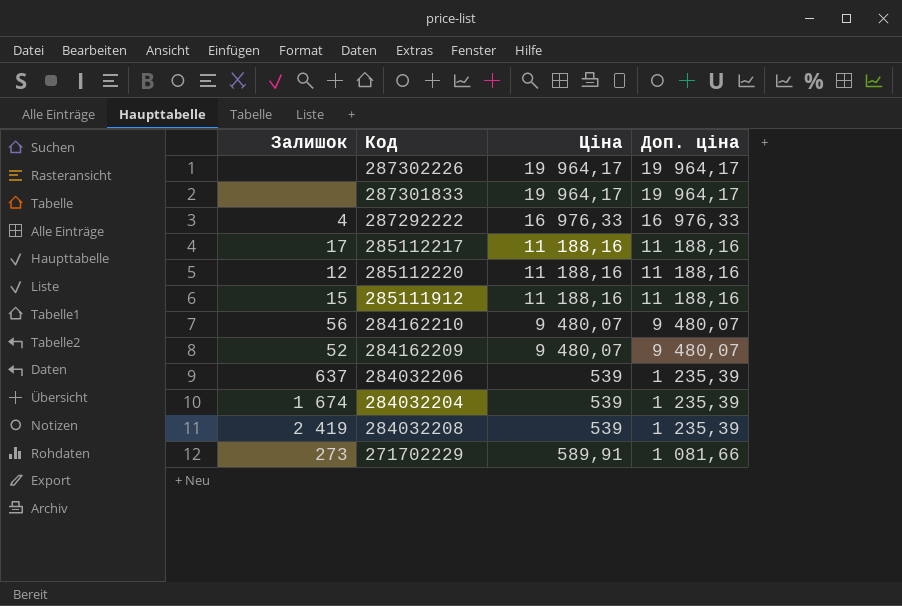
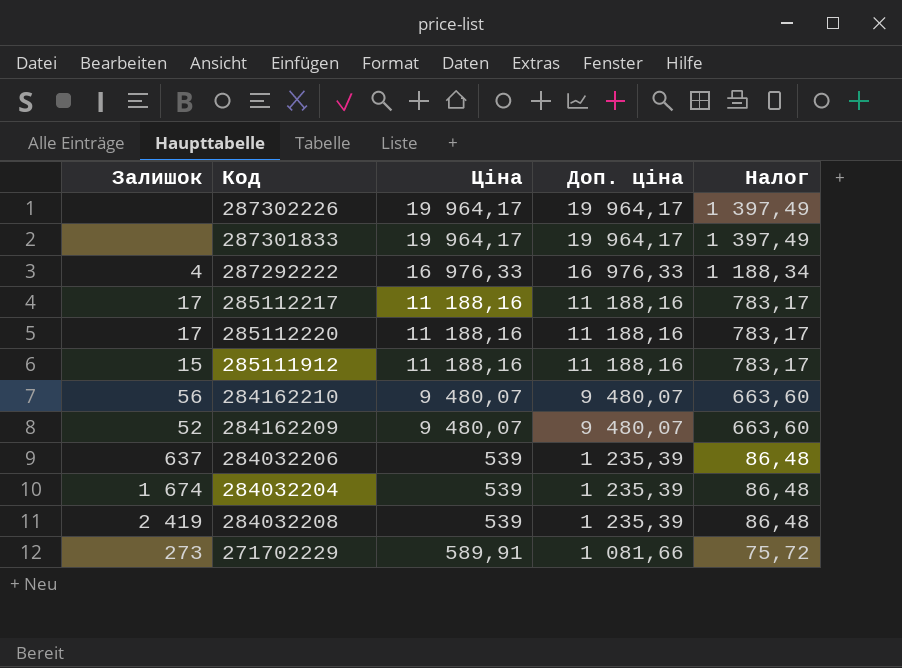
column Налог | formula: none -> [Доп. ціна] * 0,07
285112220 | Залишок: 12 -> 17

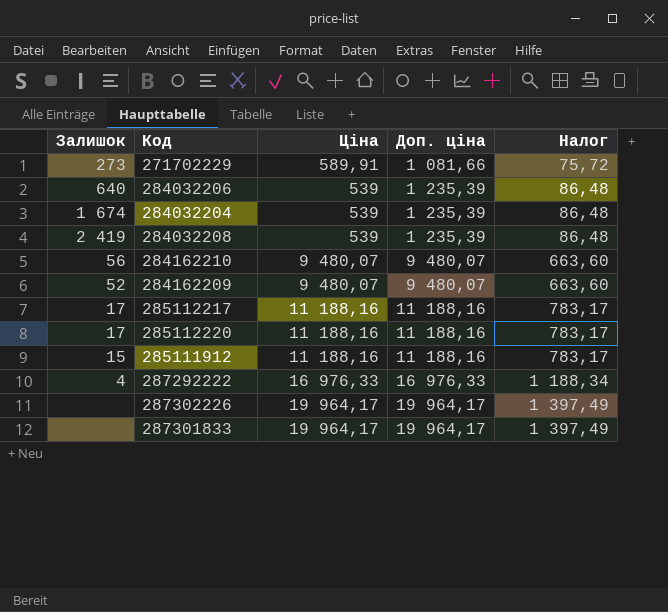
row order: Доп. ціна descending -> Доп. ціна ascending
284032206 | Залишок: 637 -> 640

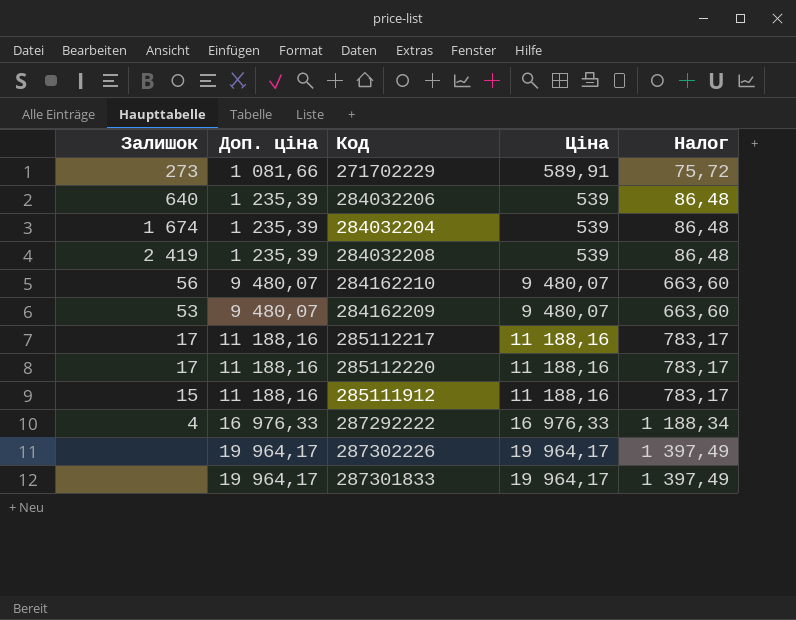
column Доп. ціна | position: 4 -> 2
284162209 | Залишок: 52 -> 53

